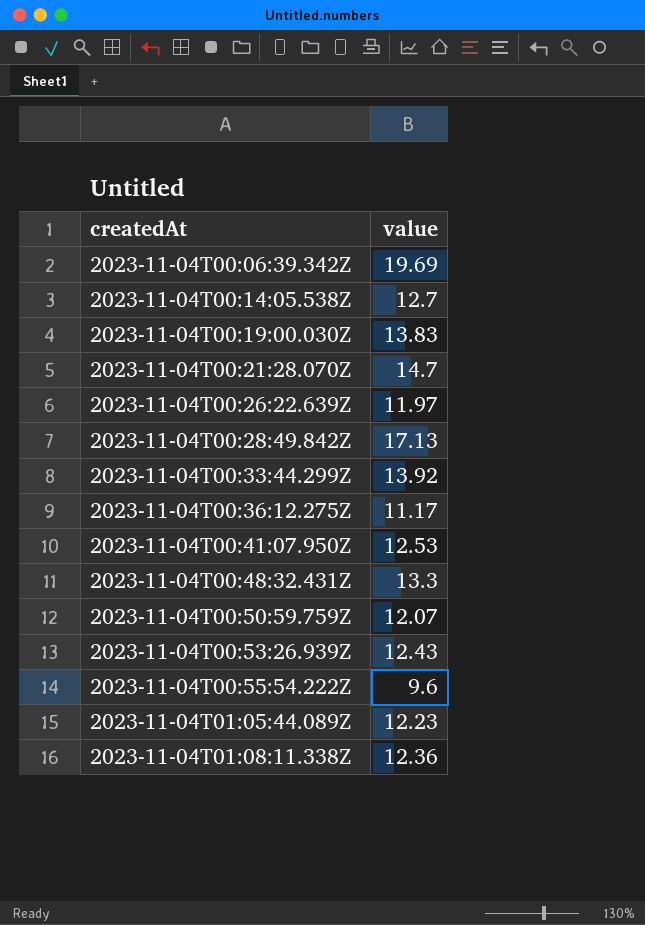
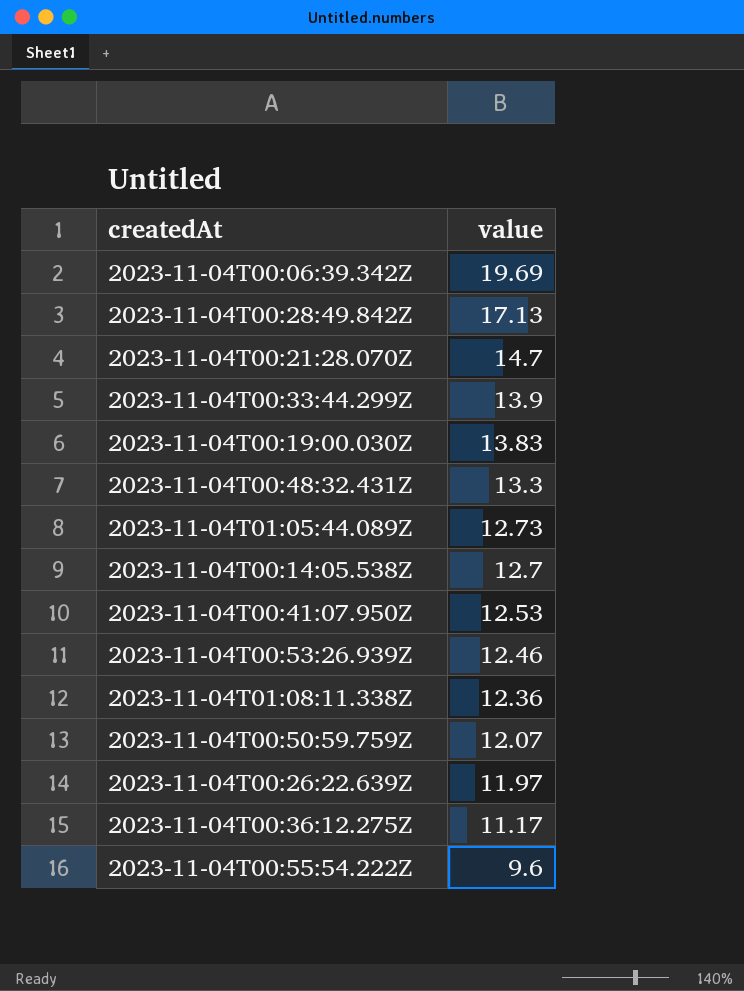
row order: createdAt ascending -> value descending
2023-11-04T00:33:44.299Z | value: 13.92 -> 13.9
2023-11-04T01:05:44.089Z | value: 12.23 -> 12.73
2023-11-04T00:53:26.939Z | value: 12.43 -> 12.46

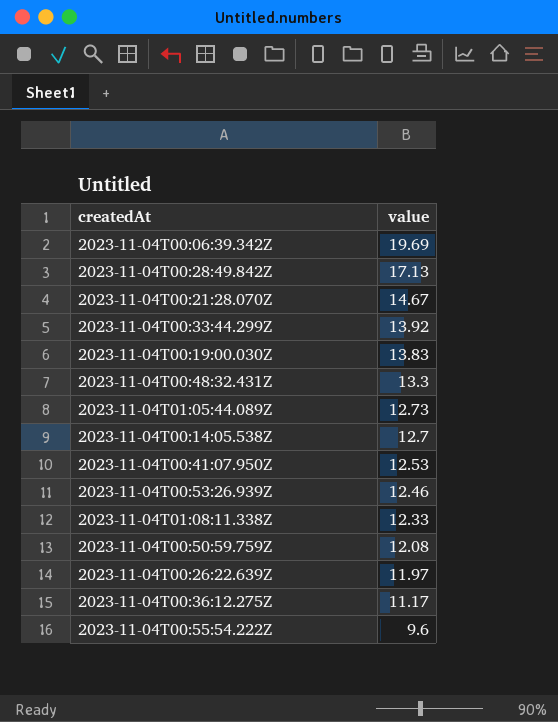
2023-11-04T00:21:28.070Z | value: 14.7 -> 14.67
2023-11-04T00:33:44.299Z | value: 13.9 -> 13.92
2023-11-04T01:08:11.338Z | value: 12.36 -> 12.33
2023-11-04T00:50:59.759Z | value: 12.07 -> 12.08

